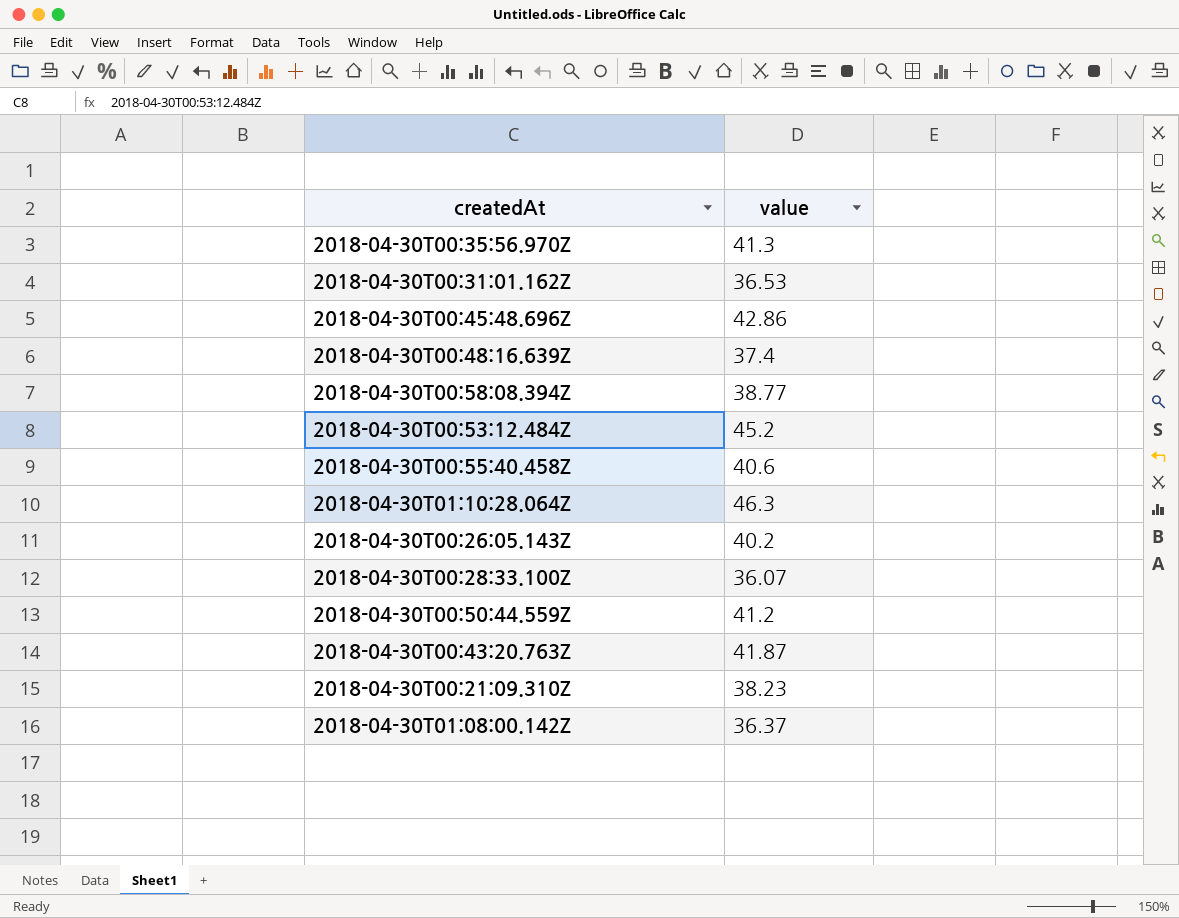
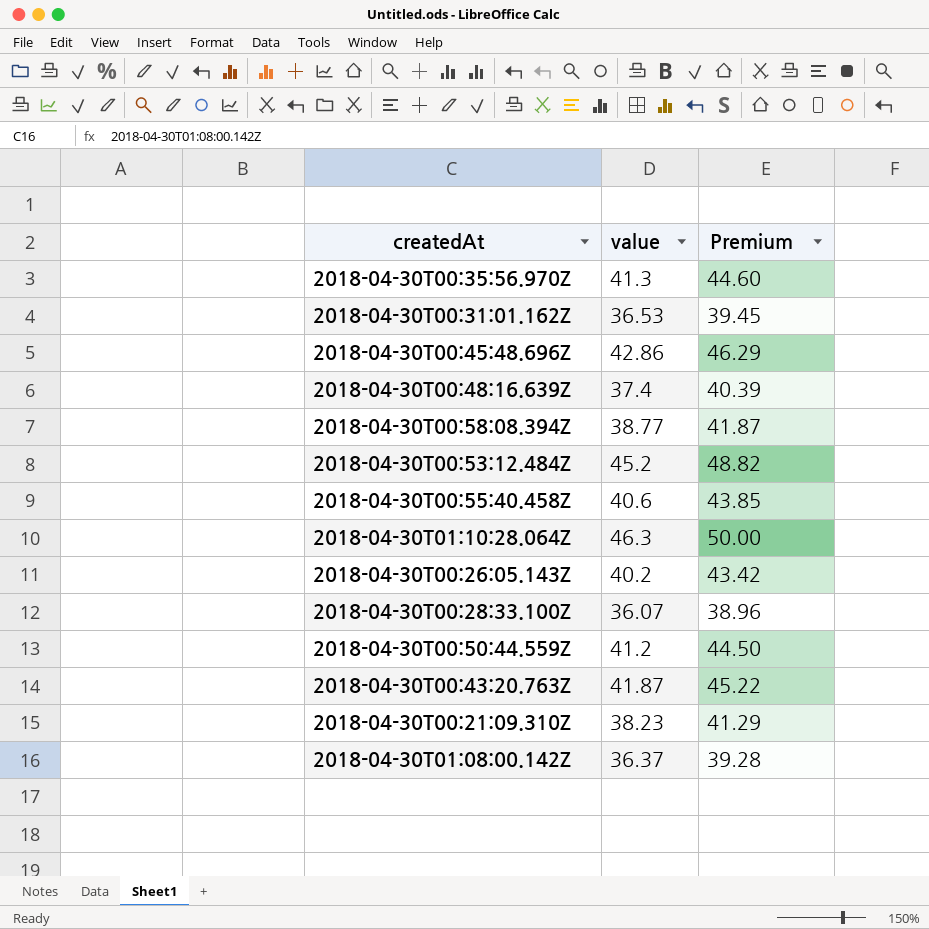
column Premium | formula: none -> [value] * 1.08

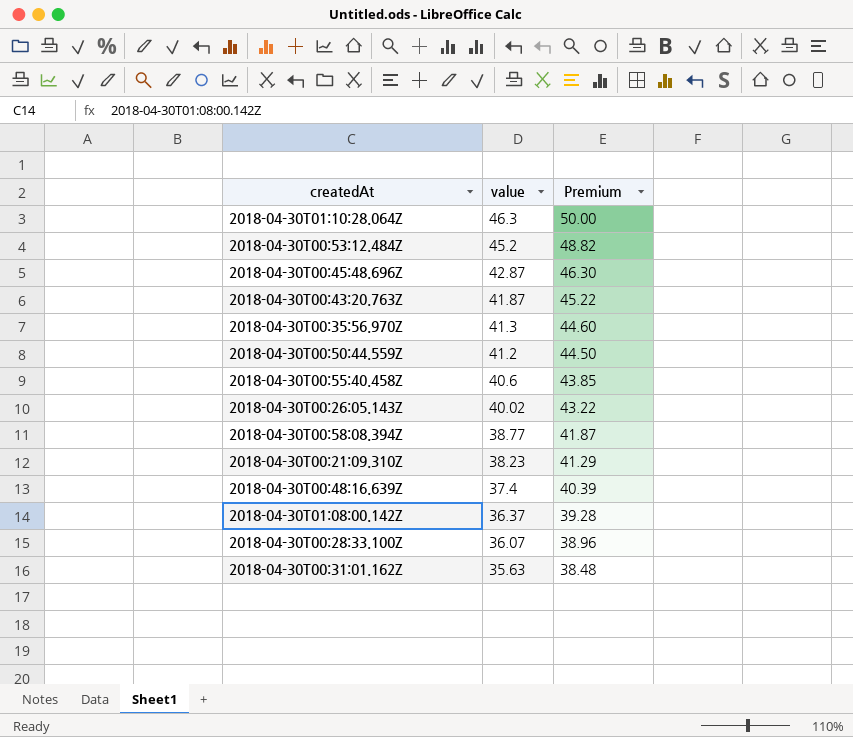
row order: none -> value descending
2018-04-30T00:45:48.696Z | value: 42.86 -> 42.87
2018-04-30T00:45:48.696Z | Premium: 46.29 -> 46.30
2018-04-30T00:26:05.143Z | value: 40.2 -> 40.02
2018-04-30T00:26:05.143Z | Premium: 43.42 -> 43.22
2018-04-30T00:31:01.162Z | value: 36.53 -> 35.63
2018-04-30T00:31:01.162Z | Premium: 39.45 -> 38.48

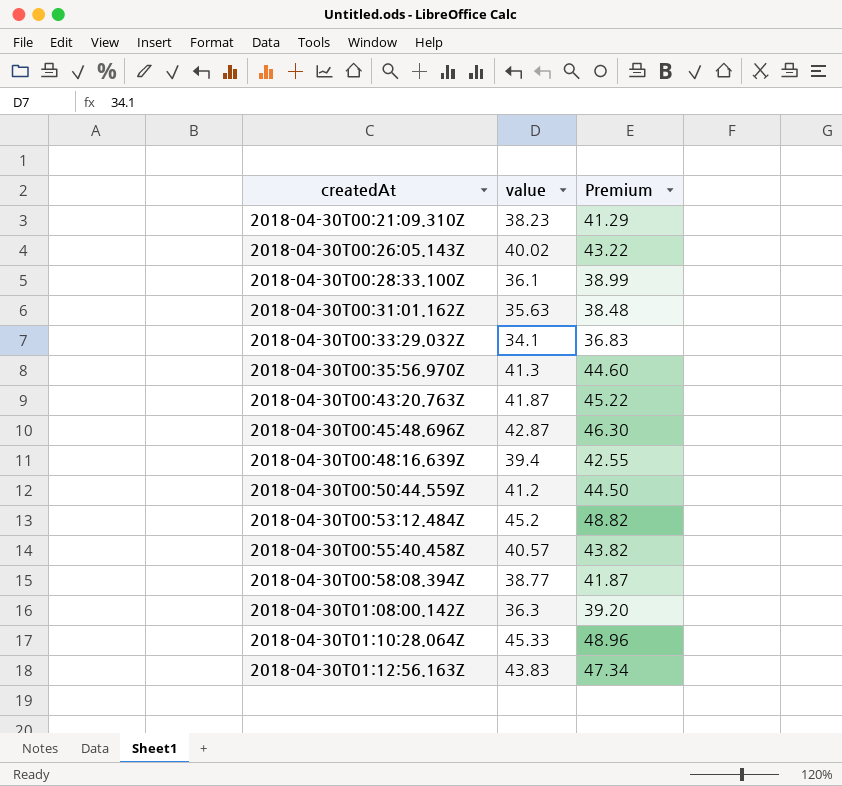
row order: value descending -> createdAt ascending
2018-04-30T00:28:33.100Z | value: 36.07 -> 36.1
2018-04-30T00:28:33.100Z | Premium: 38.96 -> 38.99
row 2018-04-30T00:33:29.032Z: none -> 34.1 | 36.83
2018-04-30T00:48:16.639Z | value: 37.4 -> 39.4
2018-04-30T00:48:16.639Z | Premium: 40.39 -> 42.55
2018-04-30T00:55:40.458Z | value: 40.6 -> 40.57
2018-04-30T00:55:40.458Z | Premium: 43.85 -> 43.82
2018-04-30T01:08:00.142Z | value: 36.37 -> 36.3
2018-04-30T01:08:00.142Z | Premium: 39.28 -> 39.20
2018-04-30T01:10:28.064Z | value: 46.3 -> 45.33
2018-04-30T01:10:28.064Z | Premium: 50.00 -> 48.96
row 2018-04-30T01:12:56.163Z: none -> 43.83 | 47.34

